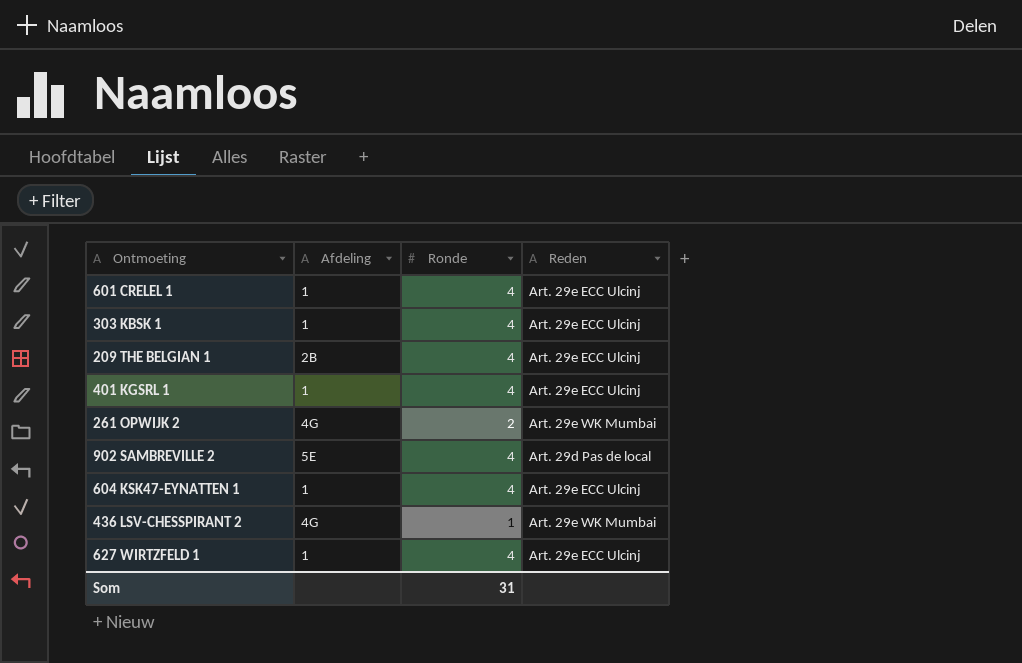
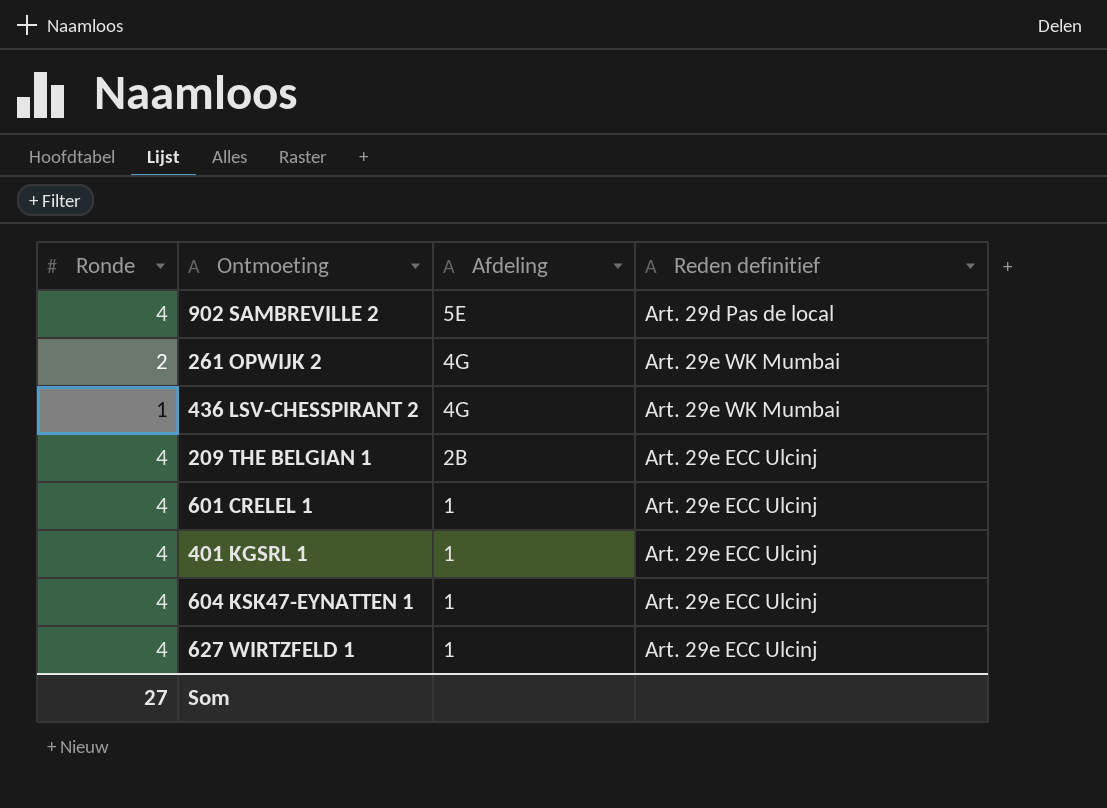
row order: none -> Afdeling descending
column Ronde | position: 3 -> 1
column name: Reden -> Reden definitief
row 303 KBSK 1: 1 | 4 | Art. 29e ECC Ulcinj -> none
Som | Ronde: 31 -> 27

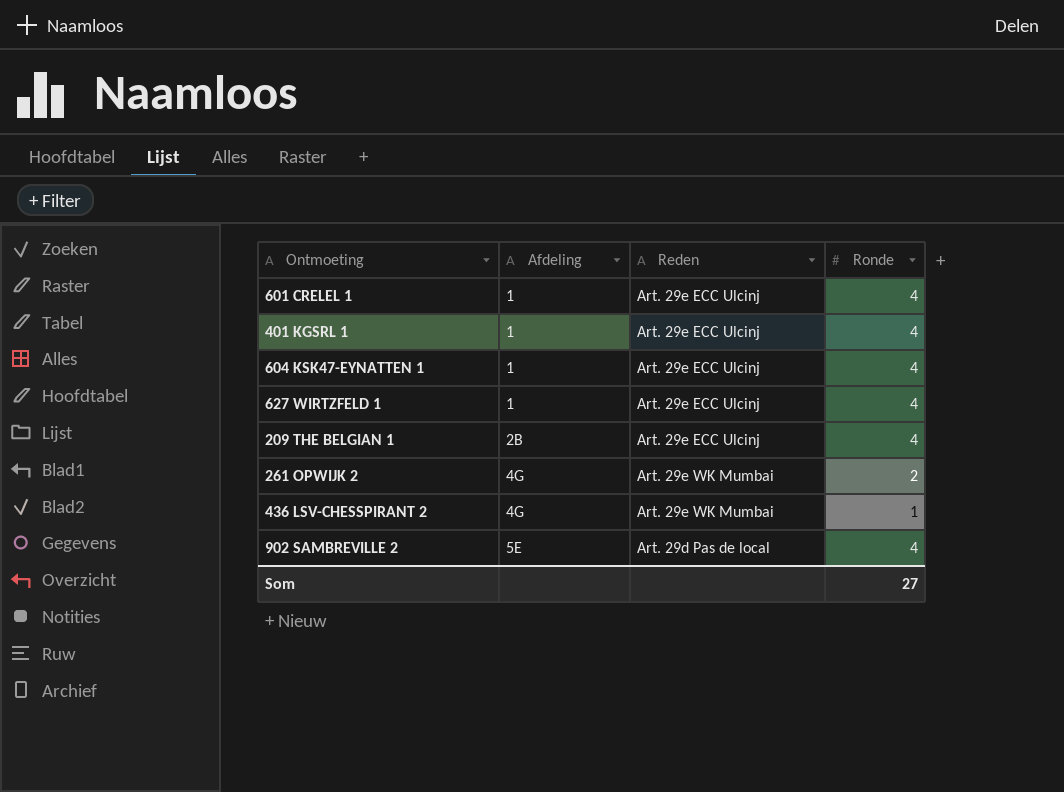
row order: Afdeling descending -> Afdeling ascending
column name: Reden definitief -> Reden
column Ronde | position: 1 -> 4

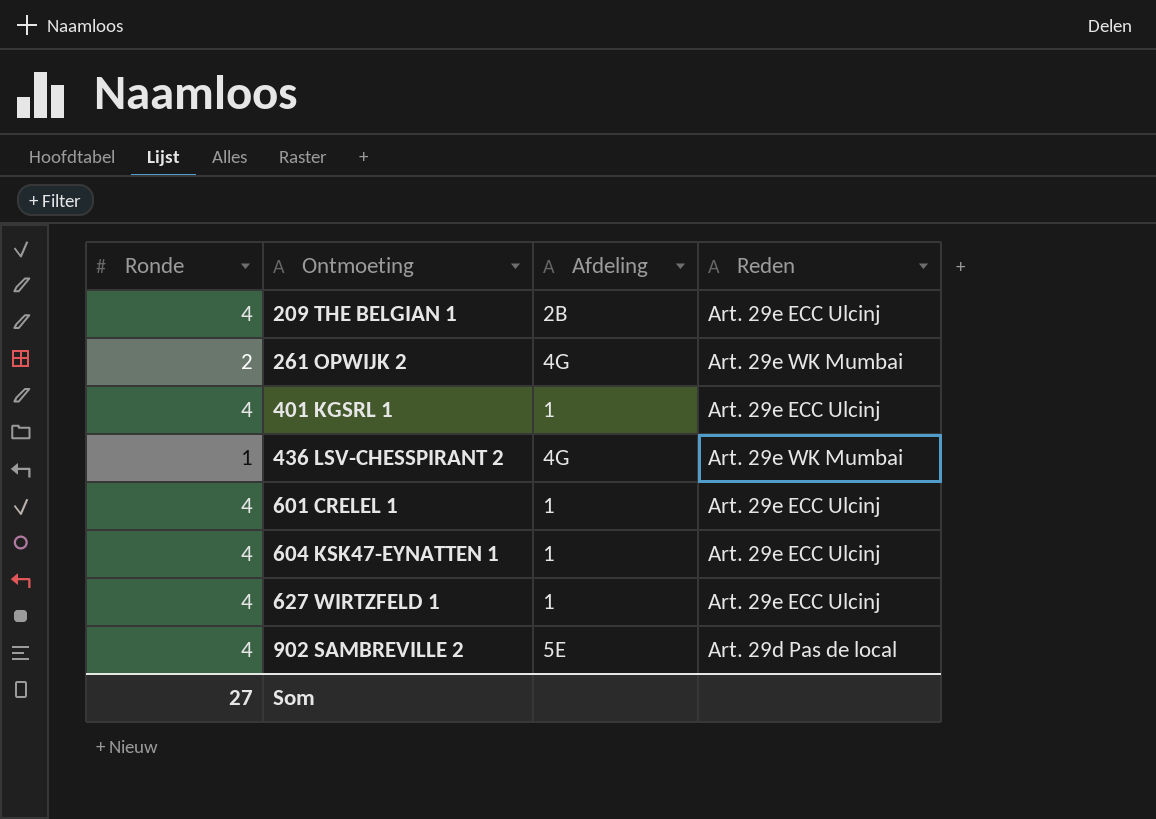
row order: Afdeling ascending -> Ontmoeting ascending
column Ronde | position: 4 -> 1

